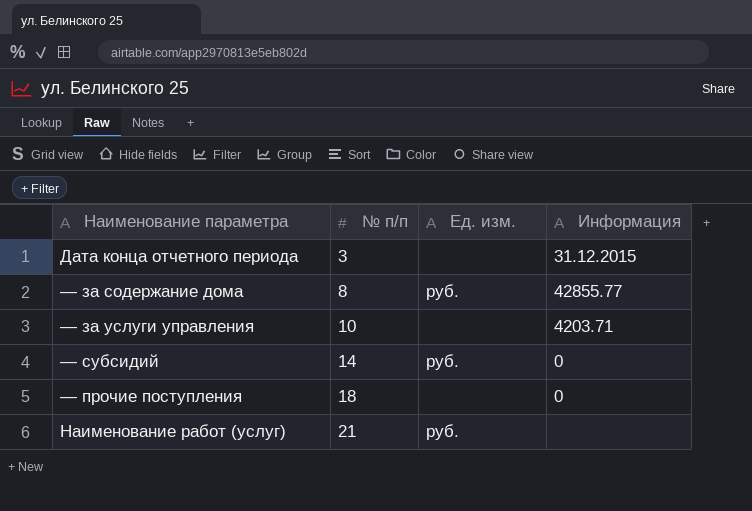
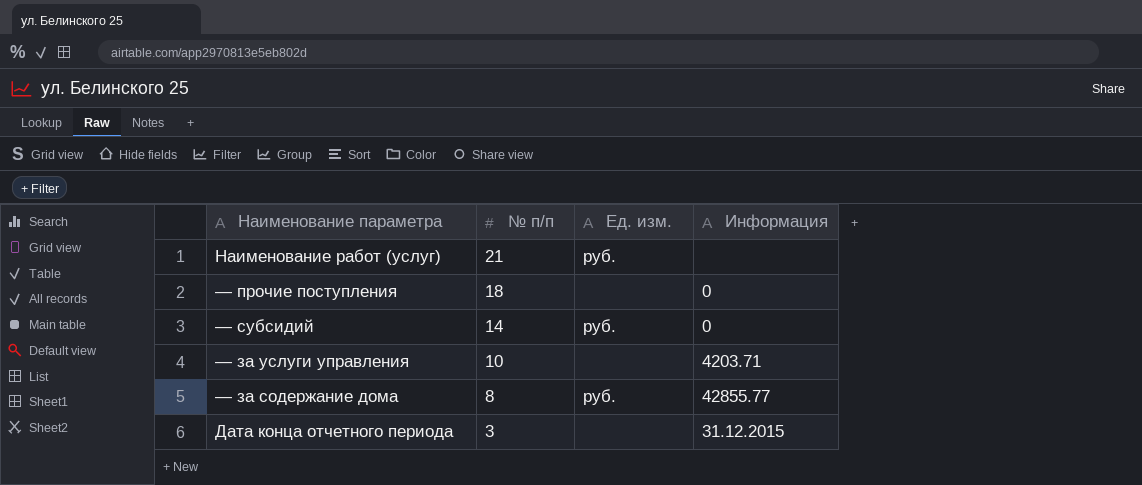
row order: № п/п ascending -> № п/п descending

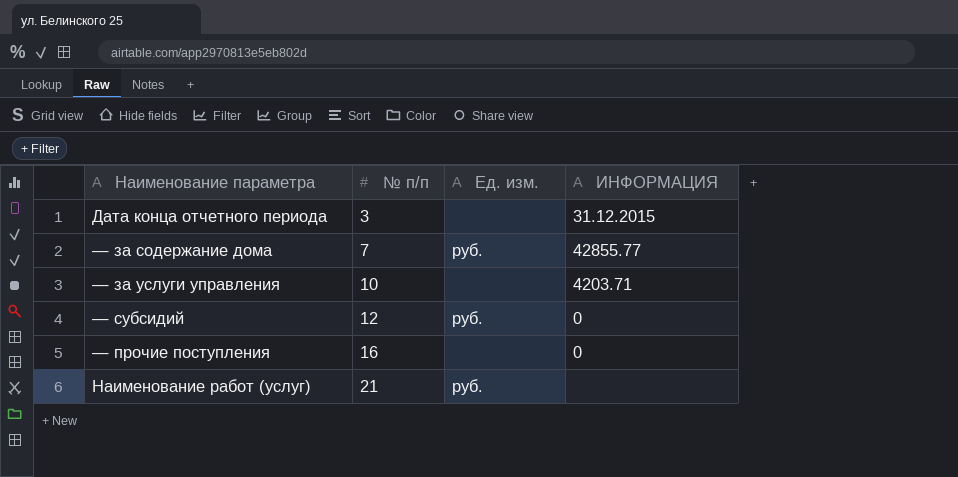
row order: № п/п descending -> № п/п ascending
column name: Информация -> ИНФОРМАЦИЯ
— за содержание дома | № п/п: 8 -> 7
— субсидий | № п/п: 14 -> 12
— прочие поступления | № п/п: 18 -> 16

